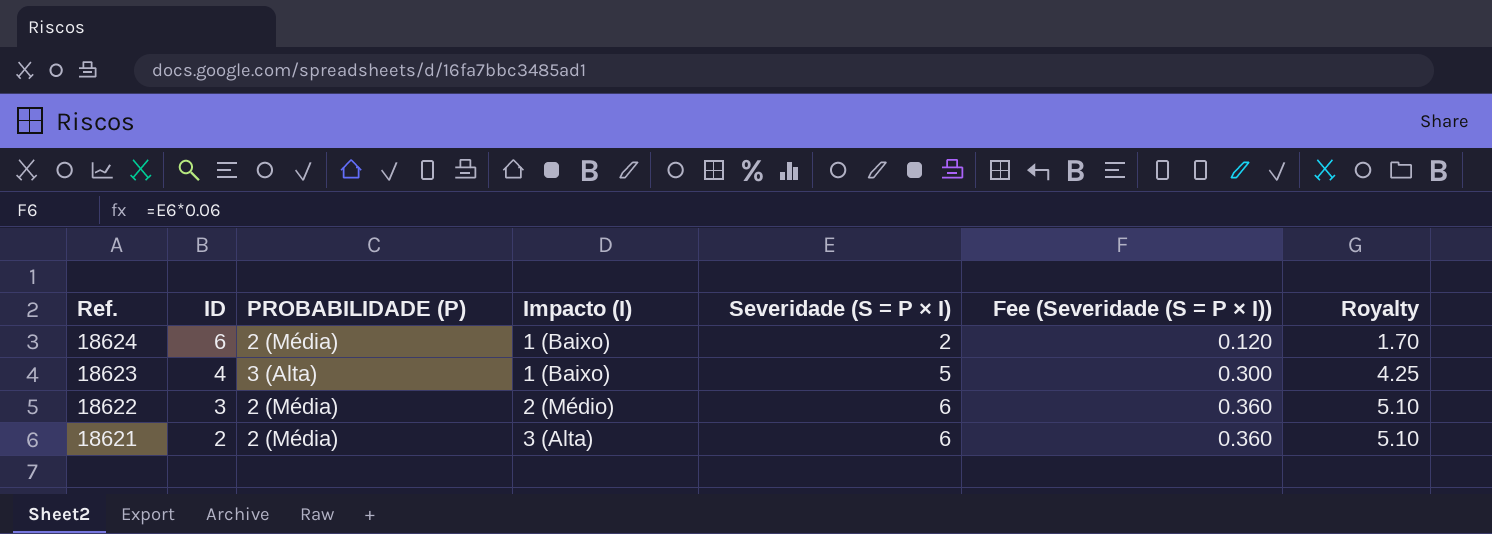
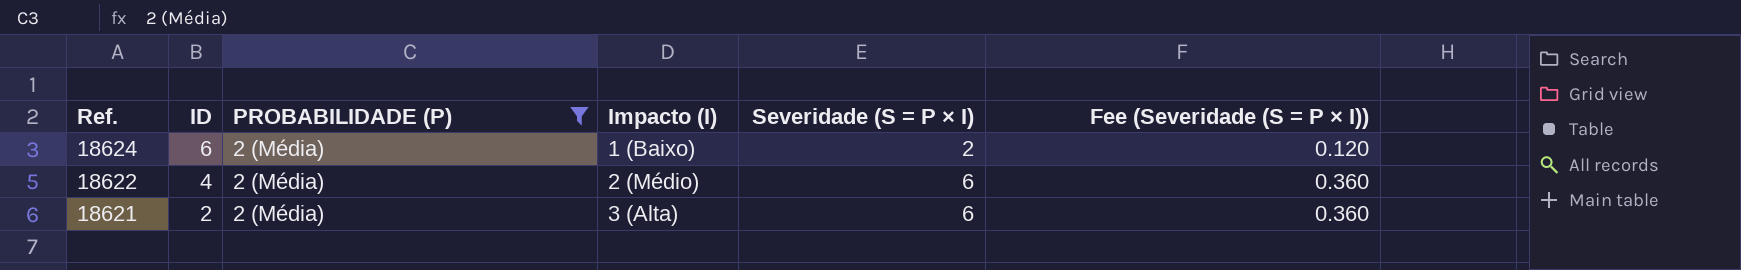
filter: none -> PROBABILIDADE (P) = 2 (Média)
column Royalty | formula: [Severidade (S = P × I)] * 0.85 -> none
18622 | ID: 3 -> 4

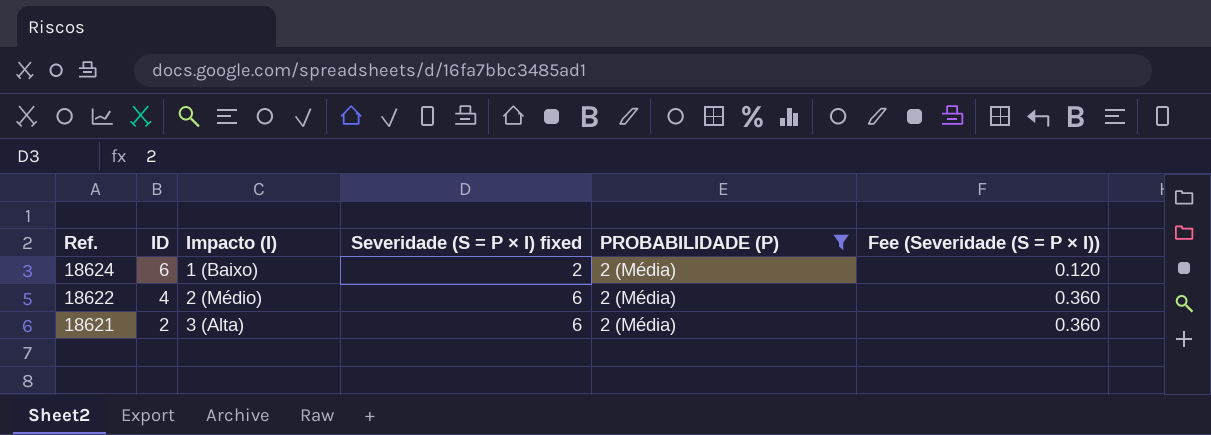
column name: Severidade (S = P × I) -> Severidade (S = P × I) fixed
column PROBABILIDADE (P) | position: 3 -> 5

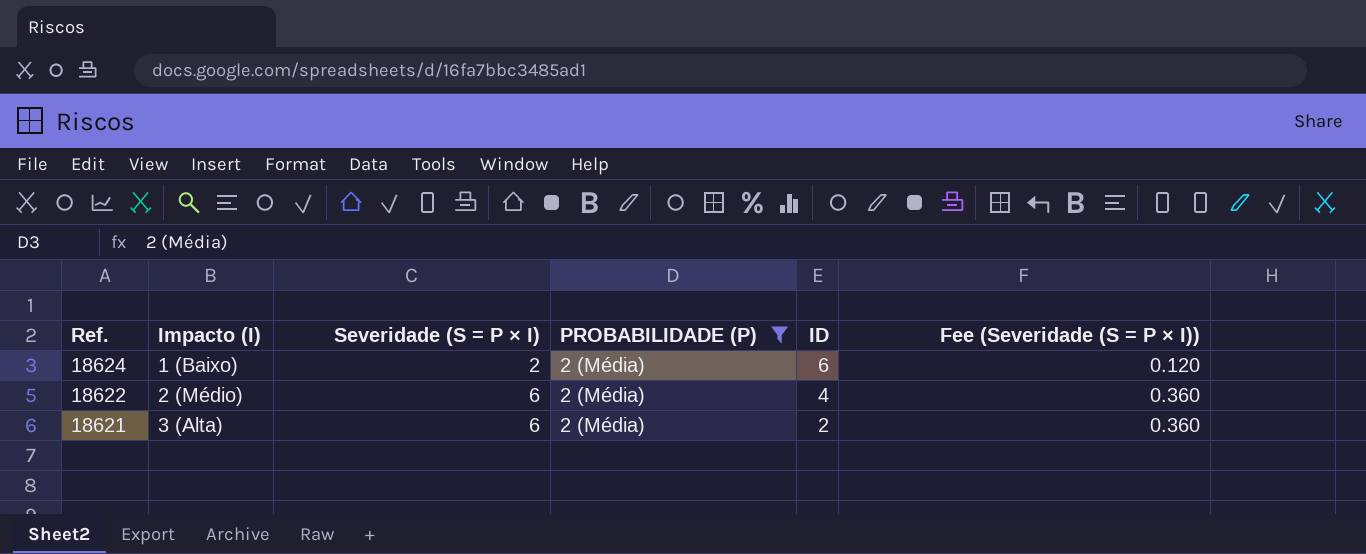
column name: Severidade (S = P × I) fixed -> Severidade (S = P × I)
column ID | position: 2 -> 5

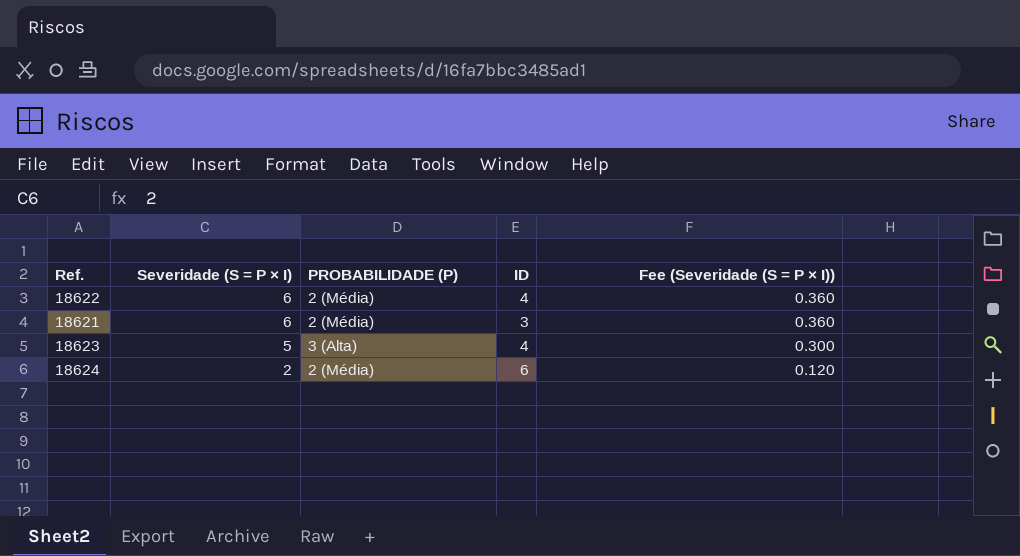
filter: PROBABILIDADE (P) = 2 (Média) -> none
row order: Ref. descending -> Severidade (S = P × I) descending
column Impacto (I) | position: 2 -> none
18621 | ID: 2 -> 3

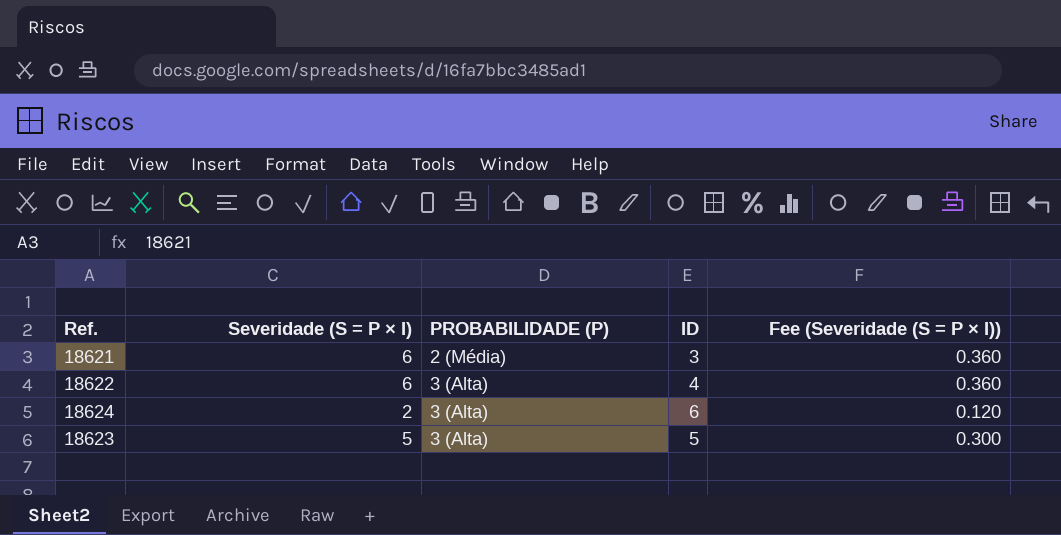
row order: Severidade (S = P × I) descending -> PROBABILIDADE (P) ascending
18622 | PROBABILIDADE (P): 2 (Média) -> 3 (Alta)
18624 | PROBABILIDADE (P): 2 (Média) -> 3 (Alta)
18623 | ID: 4 -> 5

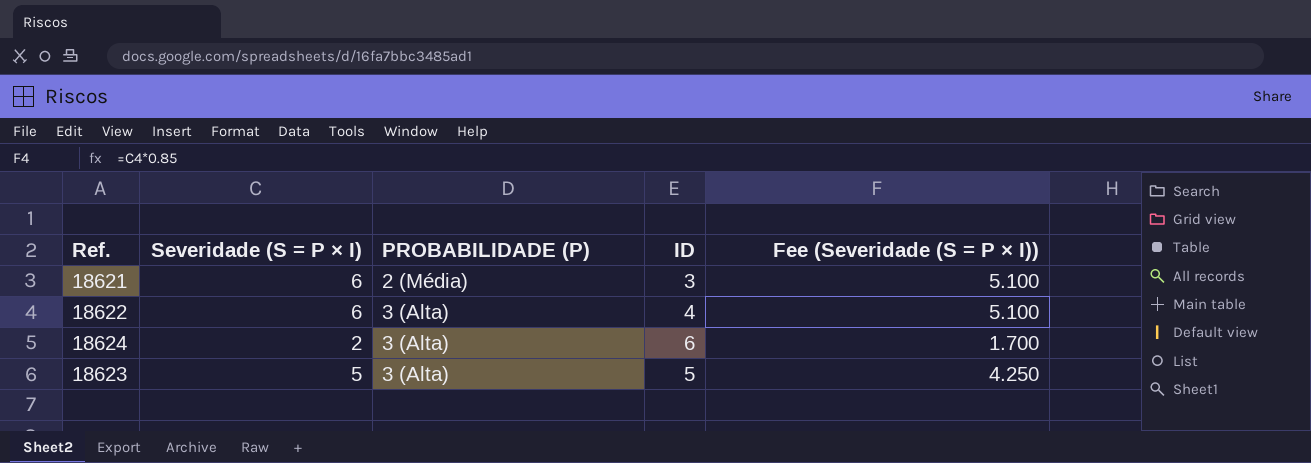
column Fee (Severidade (S = P × I)) | formula: [Severidade (S = P × I)] * 0.06 -> [Severidade (S = P × I)] * 0.85

